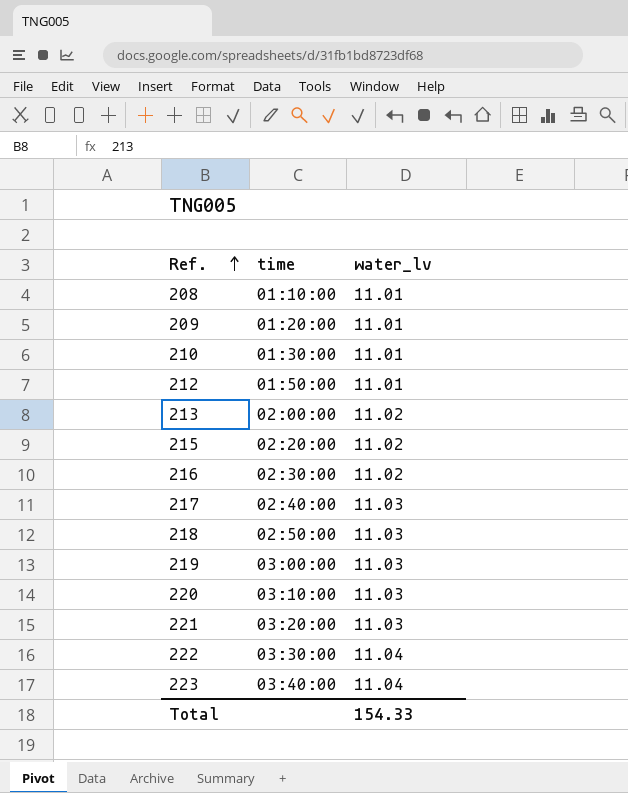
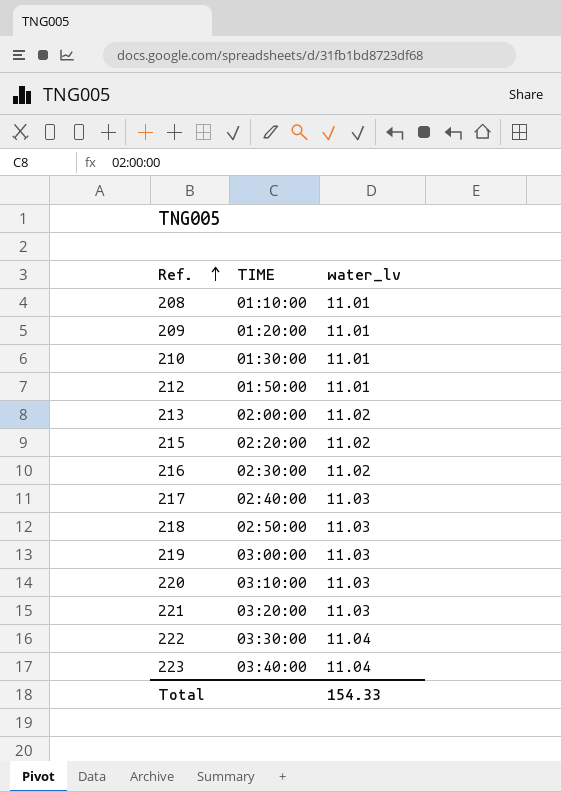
column name: time -> TIME

